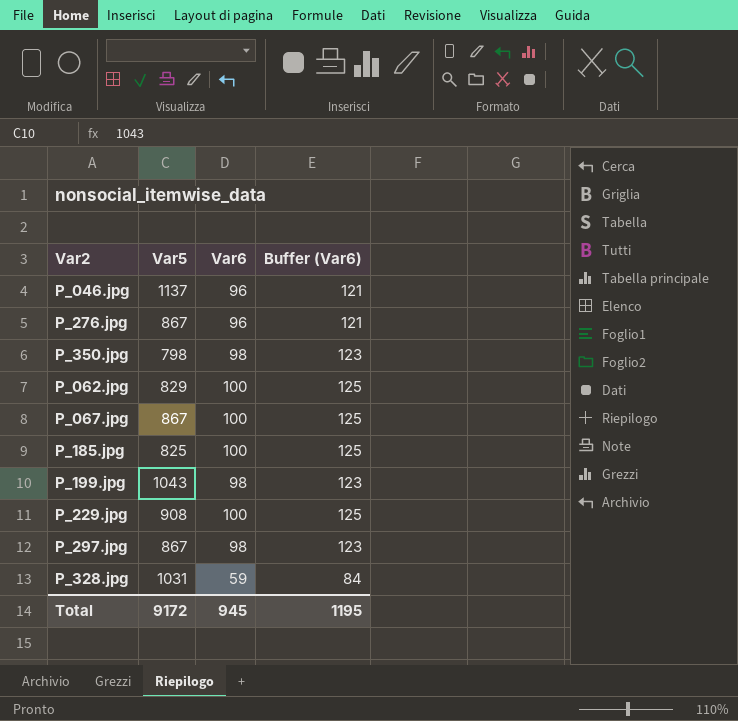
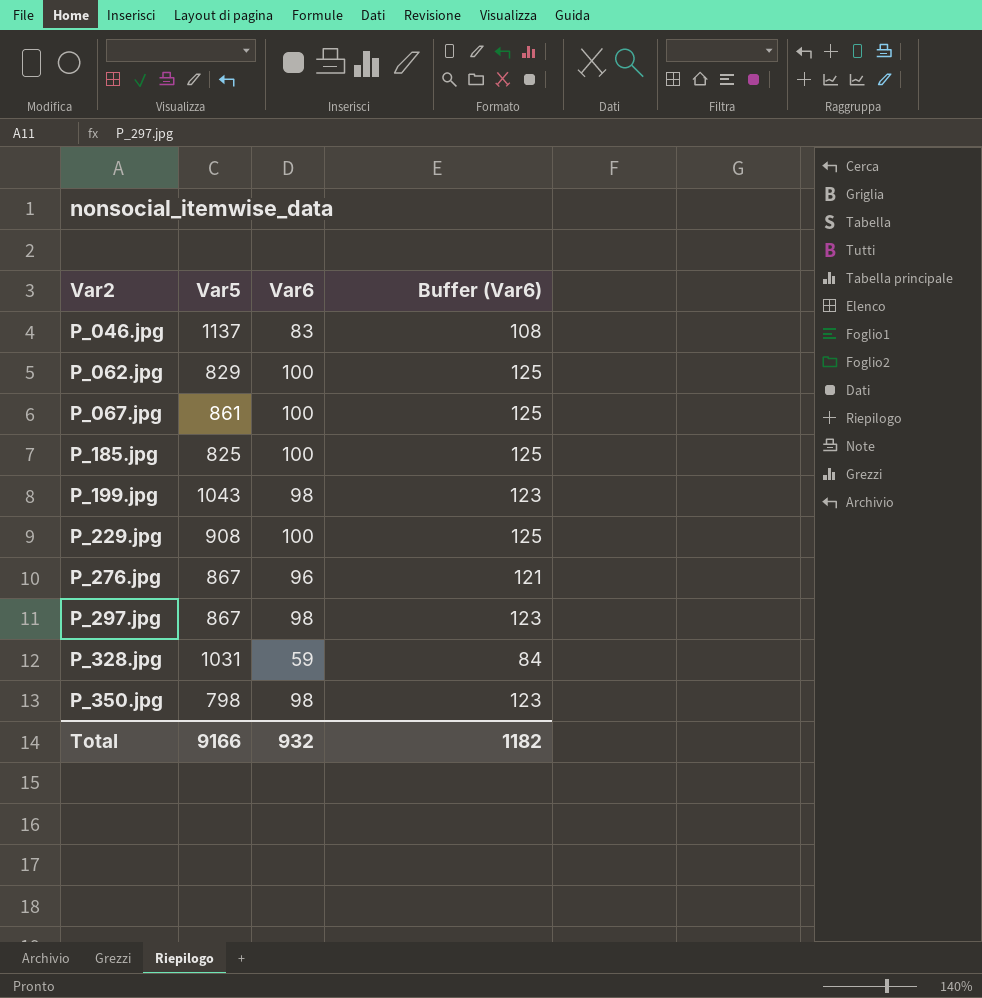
row order: none -> Var2 ascending
P_046.jpg | Var6: 96 -> 83
P_046.jpg | Buffer (Var6): 121 -> 108
P_067.jpg | Var5: 867 -> 861
Total | Var5: 9172 -> 9166
Total | Var6: 945 -> 932
Total | Buffer (Var6): 1195 -> 1182

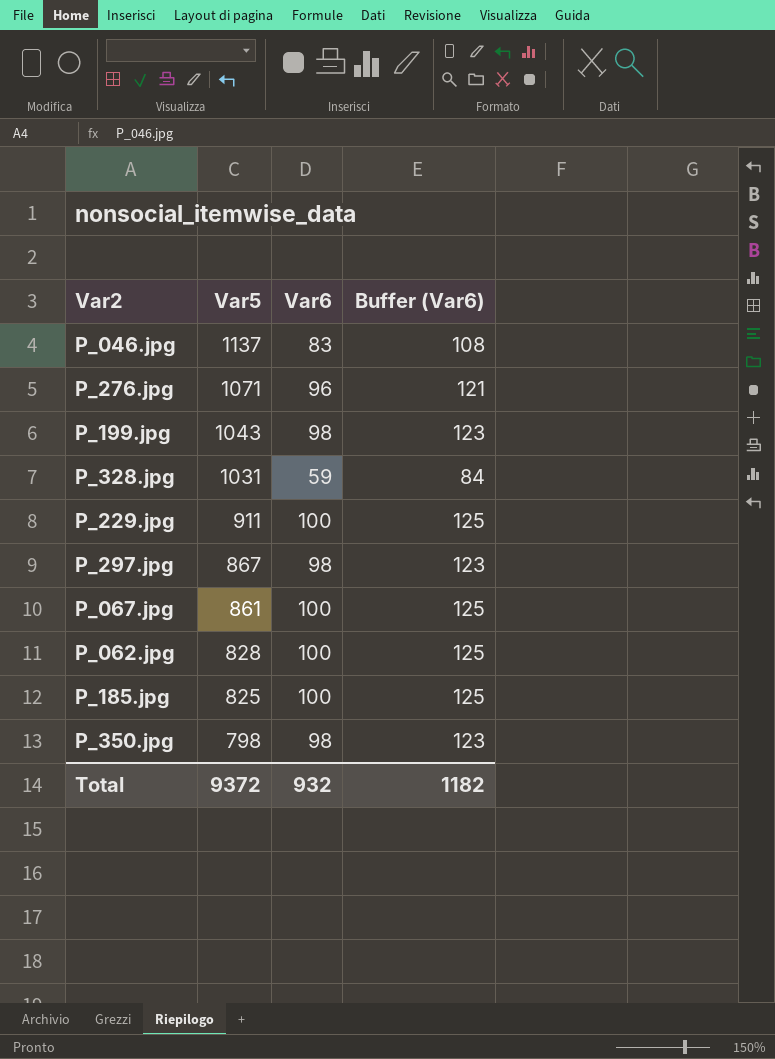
row order: Var2 ascending -> Var5 descending
P_276.jpg | Var5: 867 -> 1071
P_229.jpg | Var5: 908 -> 911
P_062.jpg | Var5: 829 -> 828
Total | Var5: 9166 -> 9372

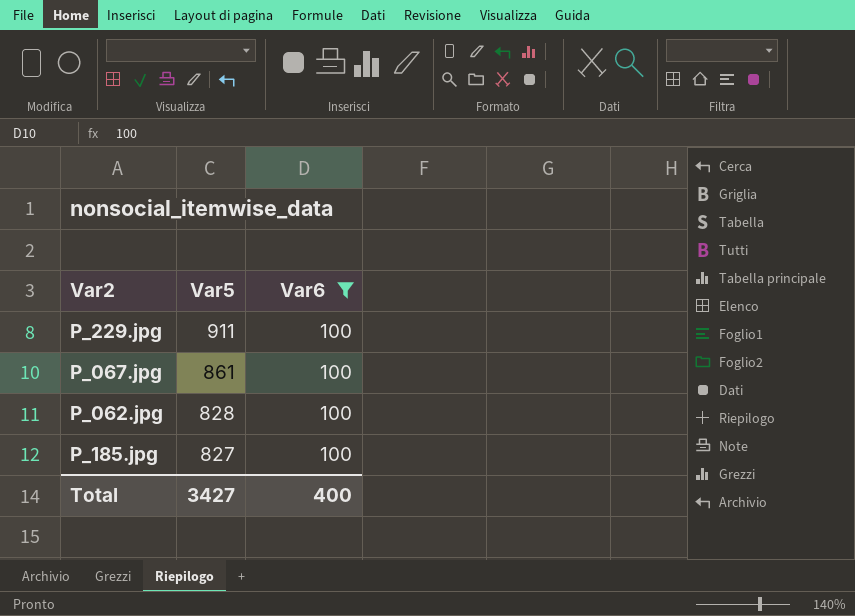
filter: none -> Var6 = 100
column Buffer (Var6) | formula: [Var6] + 25 -> none
P_185.jpg | Var5: 825 -> 827
Total | Var5: 9372 -> 3427
Total | Var6: 932 -> 400

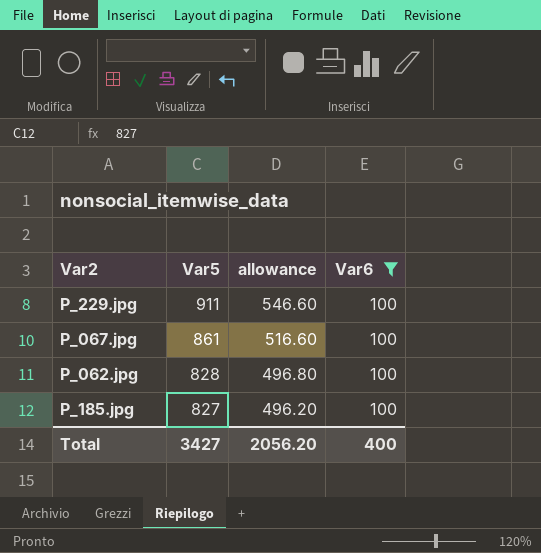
column allowance | formula: none -> [Var5] * 0.6

